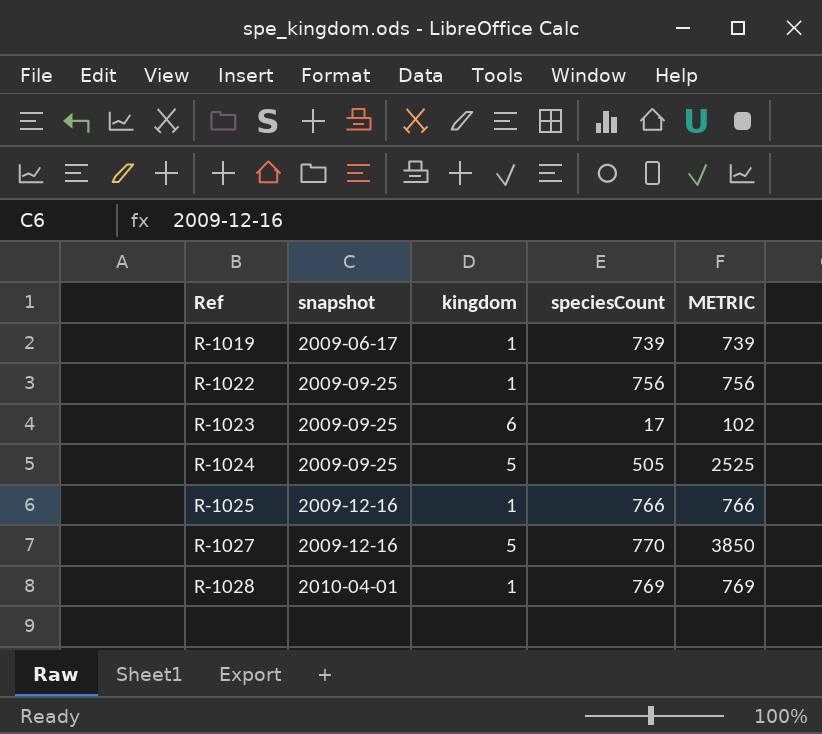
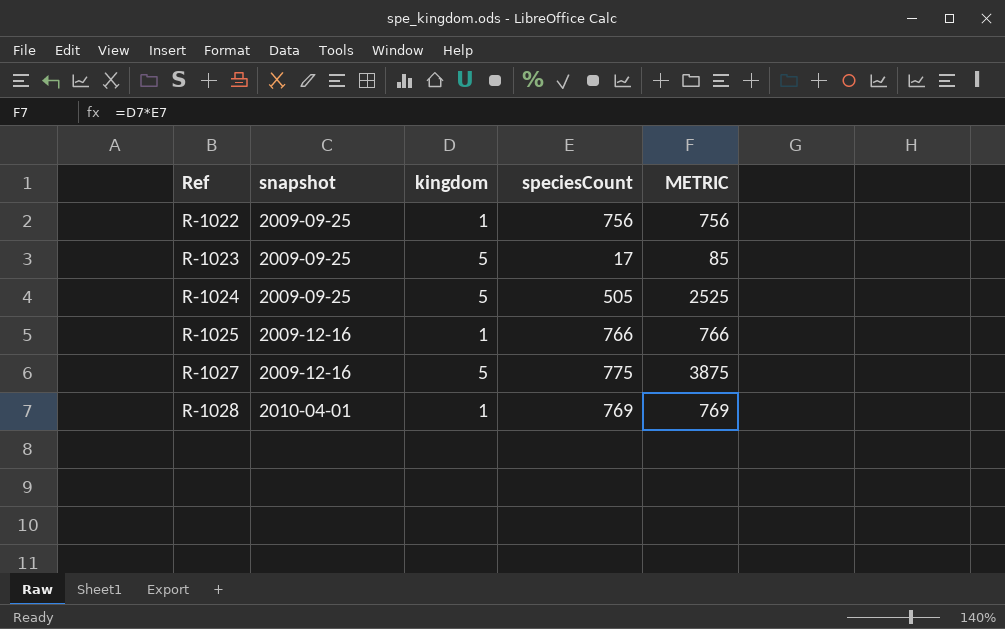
row R-1019: 2009-06-17 | 1 | 739 | 739 -> none
R-1023 | kingdom: 6 -> 5
R-1023 | METRIC: 102 -> 85
R-1027 | speciesCount: 770 -> 775
R-1027 | METRIC: 3850 -> 3875

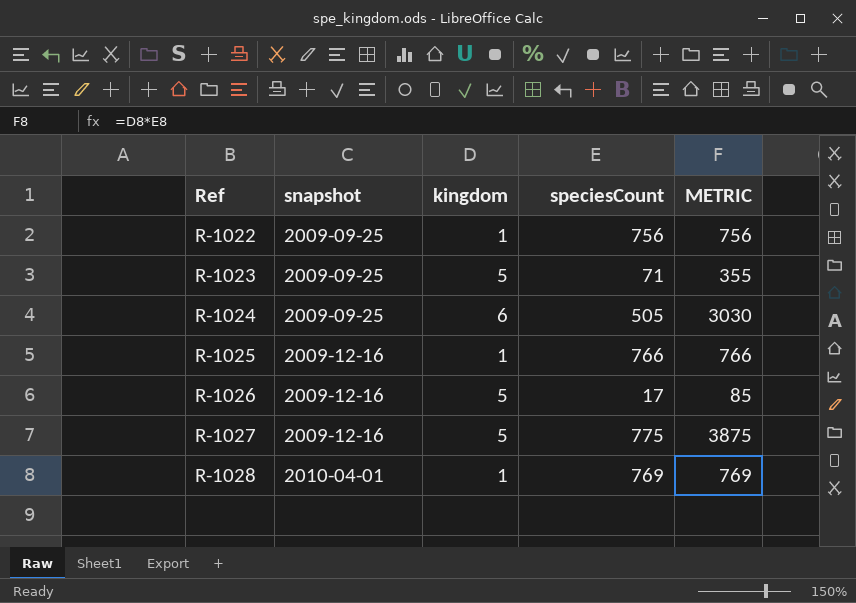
R-1023 | speciesCount: 17 -> 71
R-1023 | METRIC: 85 -> 355
R-1024 | kingdom: 5 -> 6
R-1024 | METRIC: 2525 -> 3030
row R-1026: none -> 2009-12-16 | 5 | 17 | 85

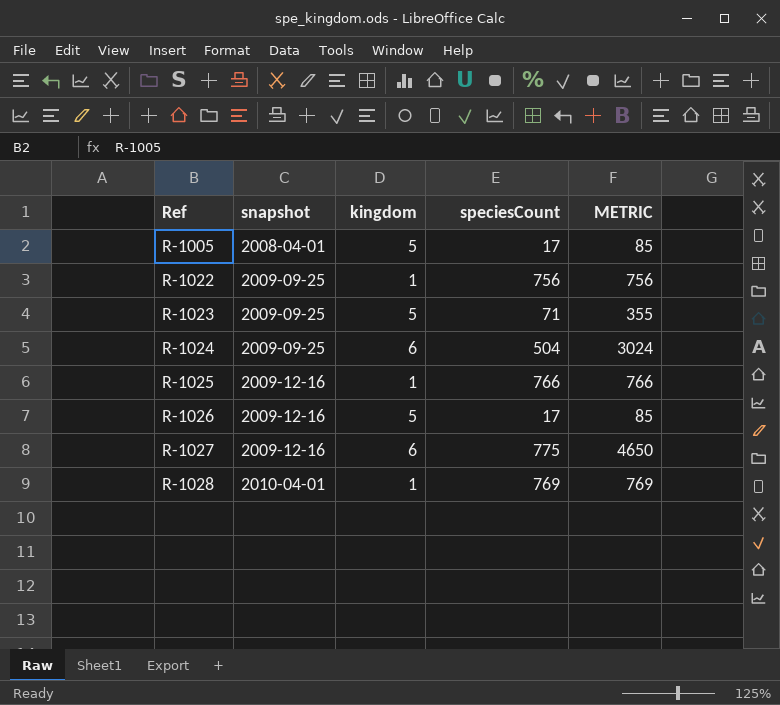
row R-1005: none -> 2008-04-01 | 5 | 17 | 85
R-1024 | speciesCount: 505 -> 504
R-1024 | METRIC: 3030 -> 3024
R-1027 | kingdom: 5 -> 6
R-1027 | METRIC: 3875 -> 4650

